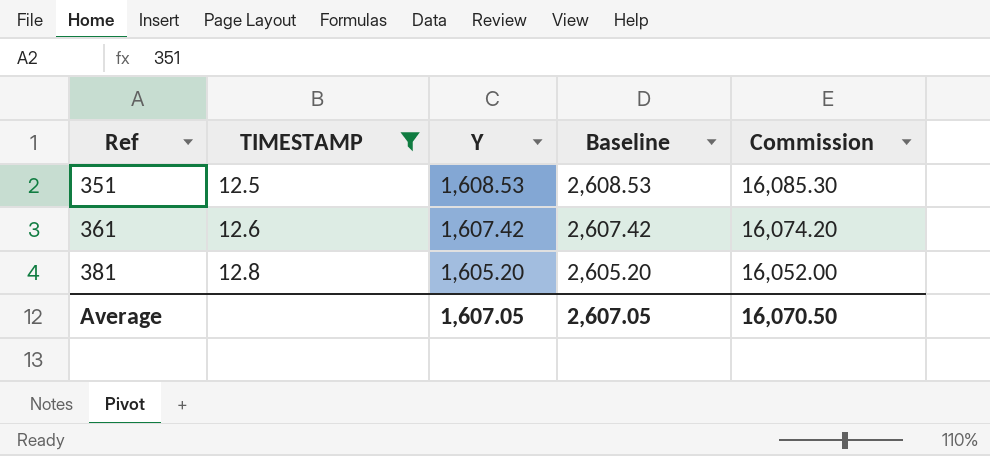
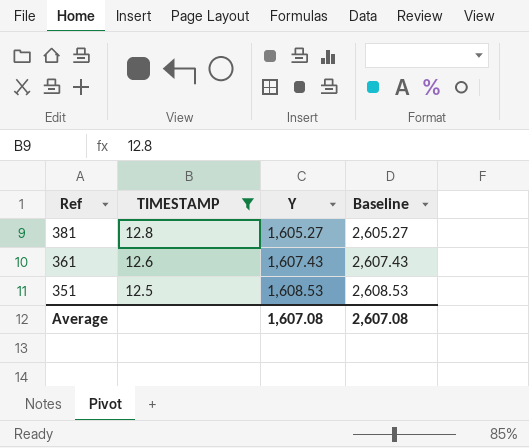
row order: Ref ascending -> Ref descending
column Commission | formula: [Y] * 10 -> none
381 | Y: 1,605.20 -> 1,605.27
381 | Baseline: 2,605.20 -> 2,605.27
361 | Y: 1,607.42 -> 1,607.43
361 | Baseline: 2,607.42 -> 2,607.43
Average | Y: 1,607.05 -> 1,607.08
Average | Baseline: 2,607.05 -> 2,607.08

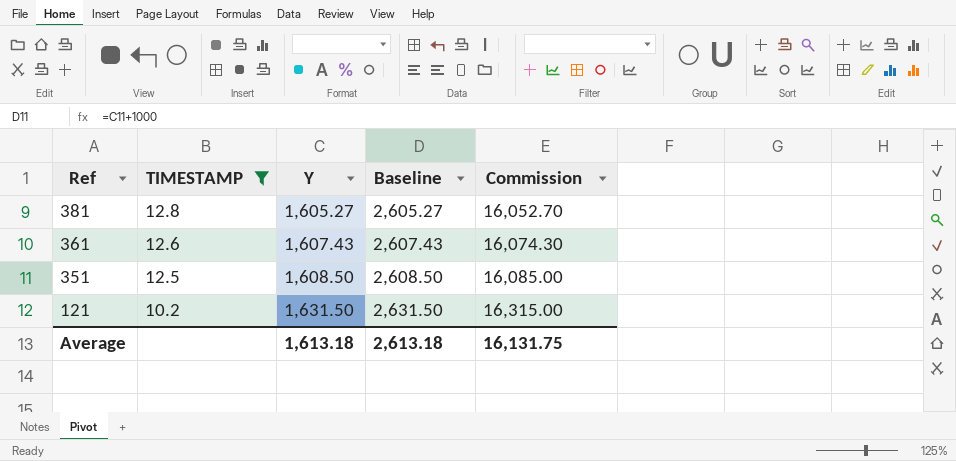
column Commission | formula: none -> [Y] * 10
351 | Y: 1,608.53 -> 1,608.50
351 | Baseline: 2,608.53 -> 2,608.50
row 121: none -> 10.2 | 1,631.50 | 2,631.50 | 16,315.00
Average | Y: 1,607.08 -> 1,613.18
Average | Baseline: 2,607.08 -> 2,613.18

